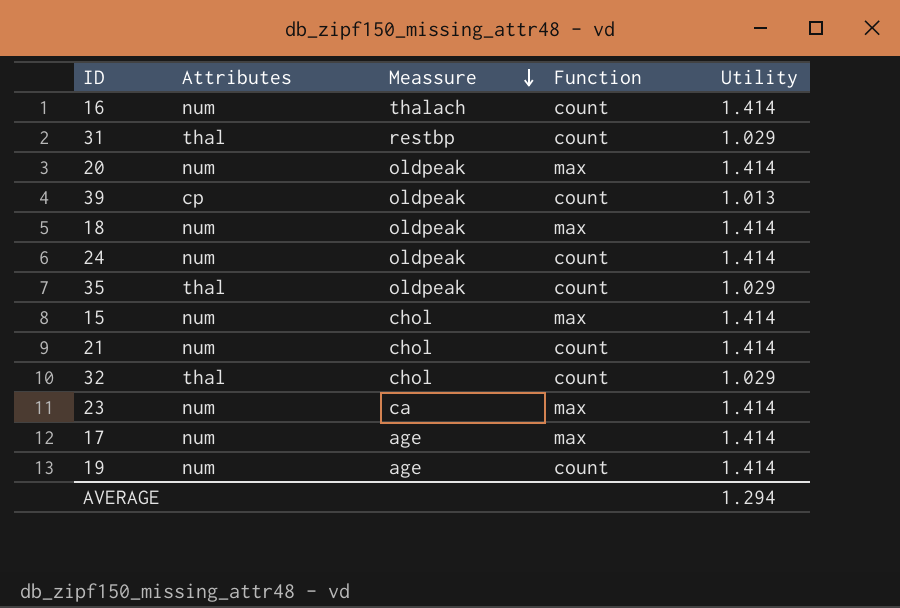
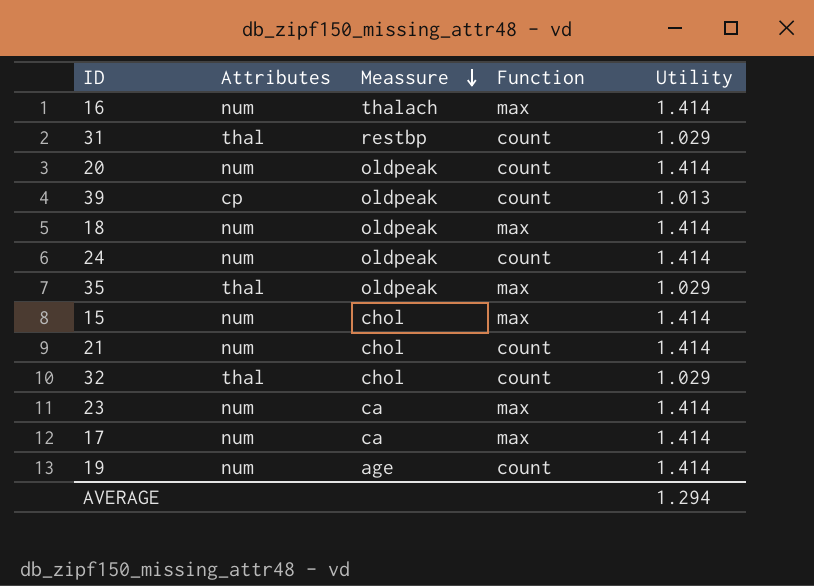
16 | Function: count -> max
20 | Function: max -> count
35 | Function: count -> max
17 | Meassure: age -> ca

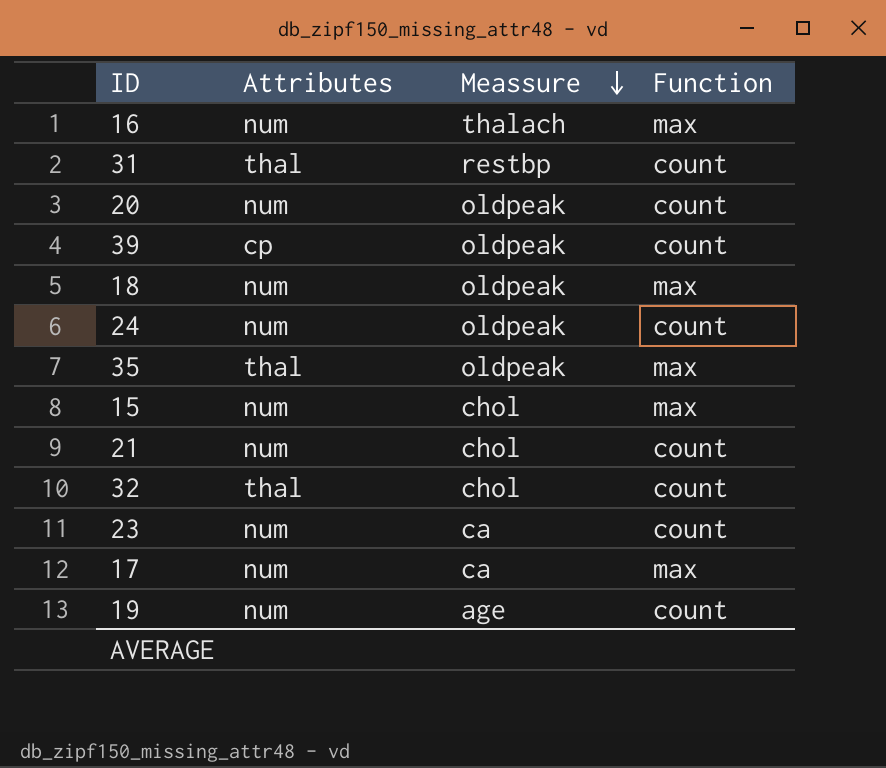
column Utility | position: 5 -> none
23 | Function: max -> count

